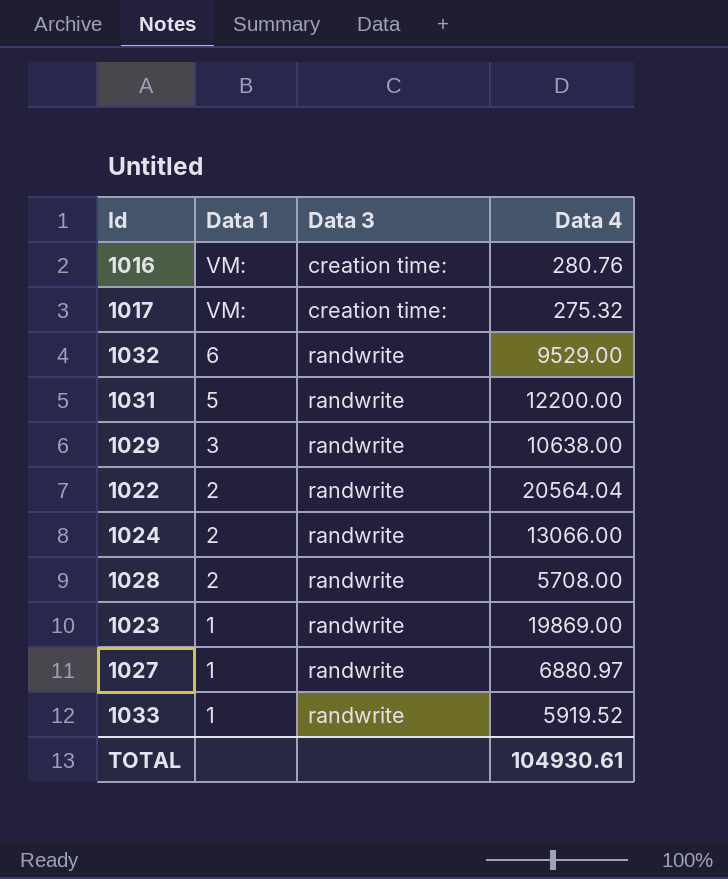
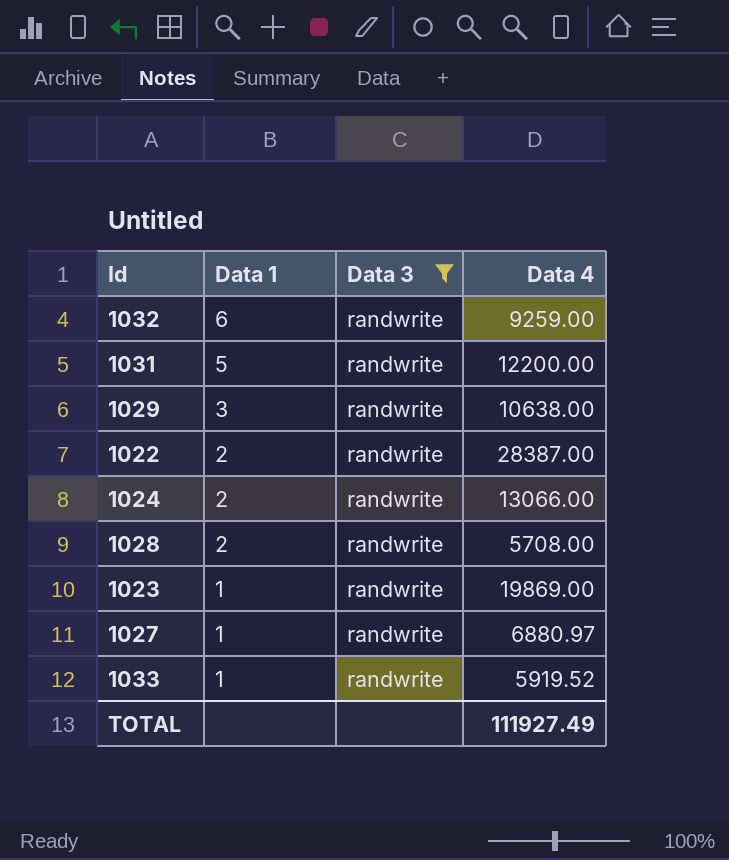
filter: none -> Data 3 = randwrite
1032 | Data 4: 9529.00 -> 9259.00
1022 | Data 4: 20564.04 -> 28387.00
TOTAL | Data 4: 104930.61 -> 111927.49

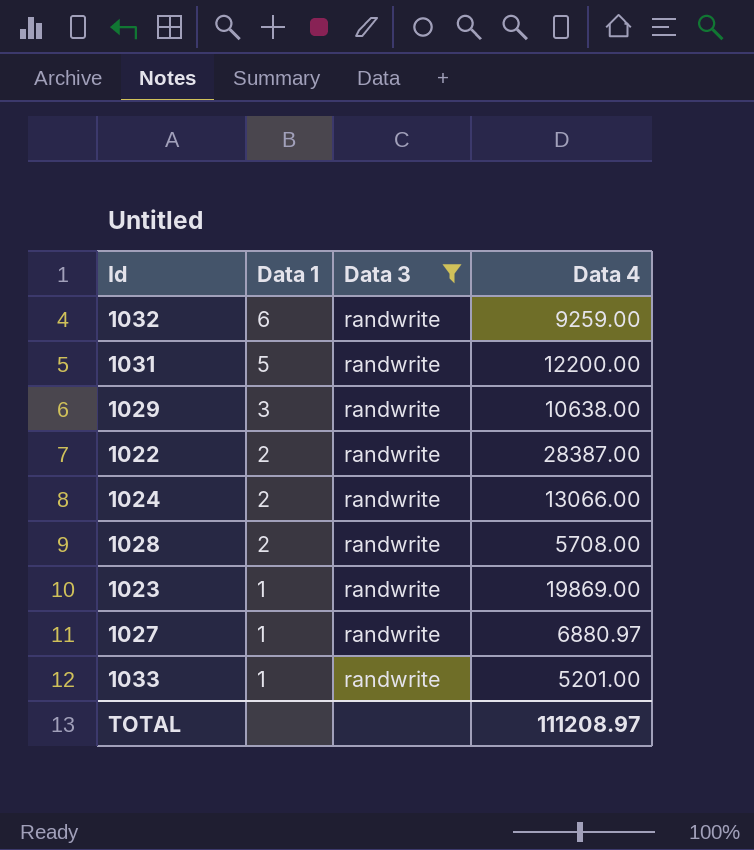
1033 | Data 4: 5919.52 -> 5201.00
TOTAL | Data 4: 111927.49 -> 111208.97

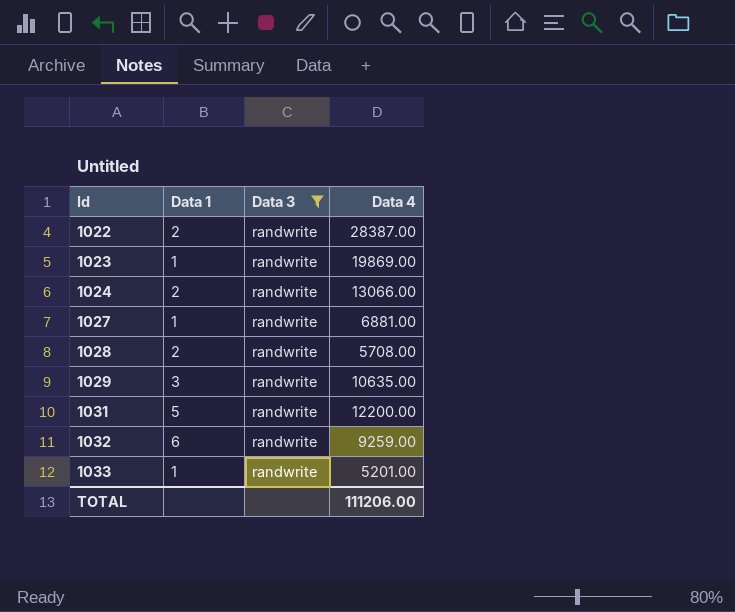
row order: Data 1 descending -> Id ascending
1027 | Data 4: 6880.97 -> 6881.00
1029 | Data 4: 10638.00 -> 10635.00
TOTAL | Data 4: 111208.97 -> 111206.00

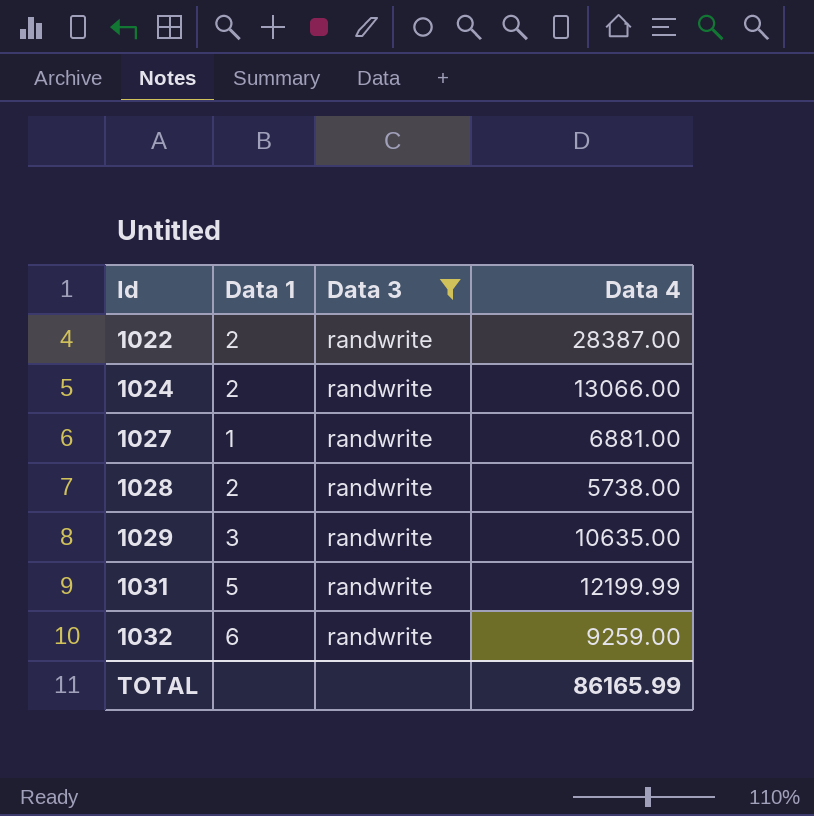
row 1023: 1 | randwrite | 19869.00 -> none
row 1033: 1 | randwrite | 5201.00 -> none
1028 | Data 4: 5708.00 -> 5738.00
1031 | Data 4: 12200.00 -> 12199.99
TOTAL | Data 4: 111206.00 -> 86165.99

